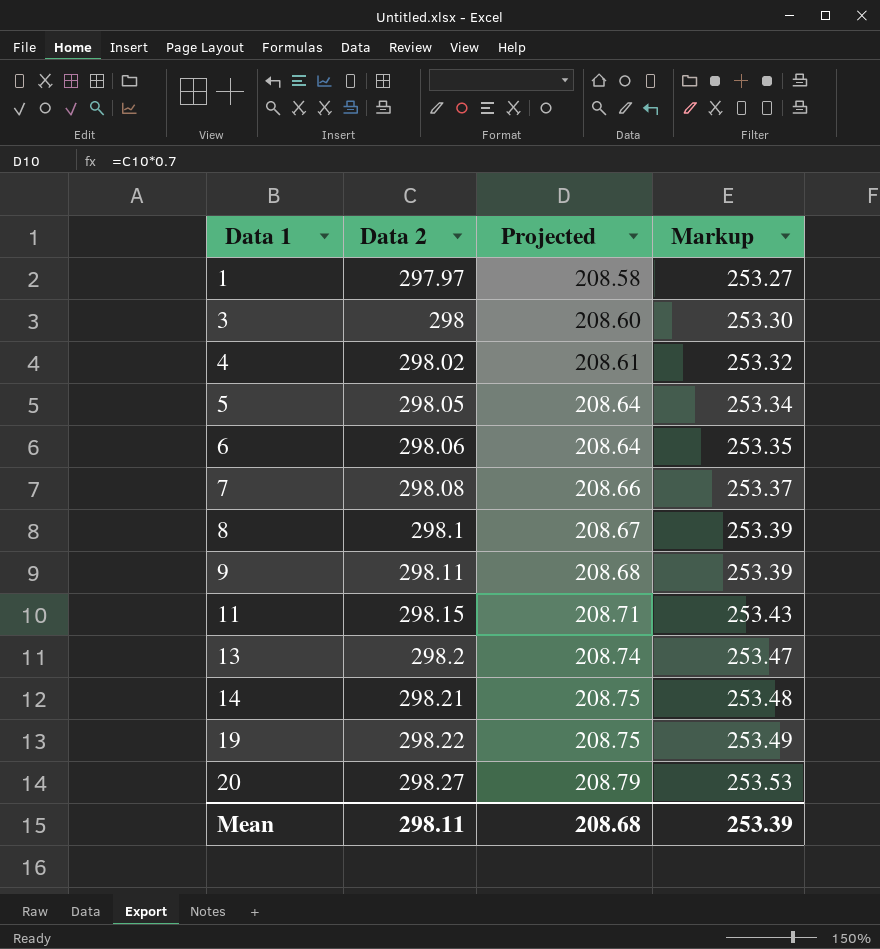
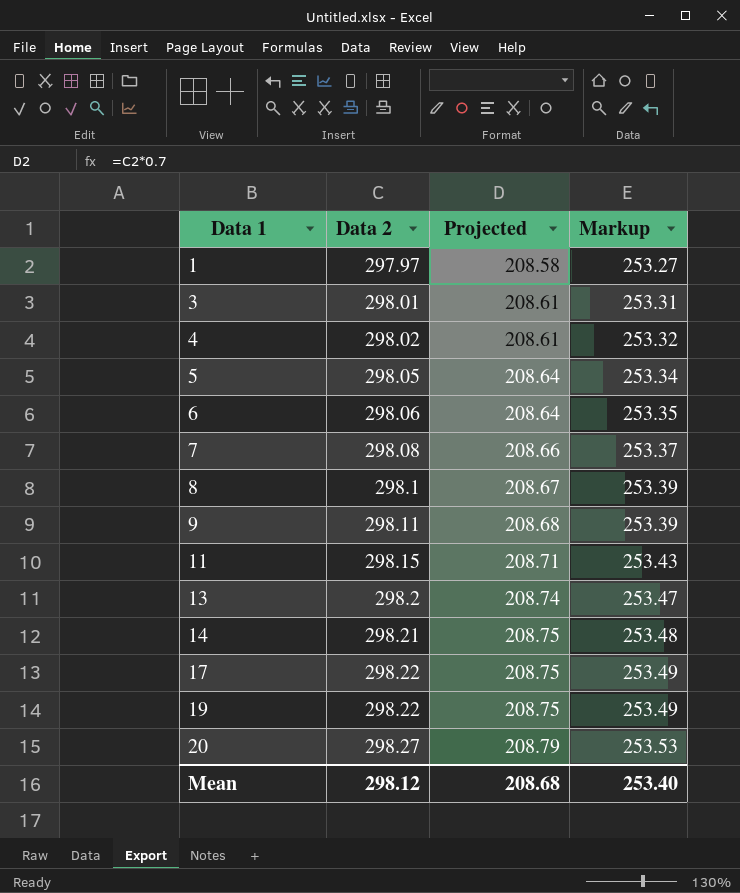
3 | Data 2: 298 -> 298.01
3 | Projected: 208.60 -> 208.61
3 | Markup: 253.30 -> 253.31
row 17: none -> 298.22 | 208.75 | 253.49
Mean | Data 2: 298.11 -> 298.12
Mean | Markup: 253.39 -> 253.40

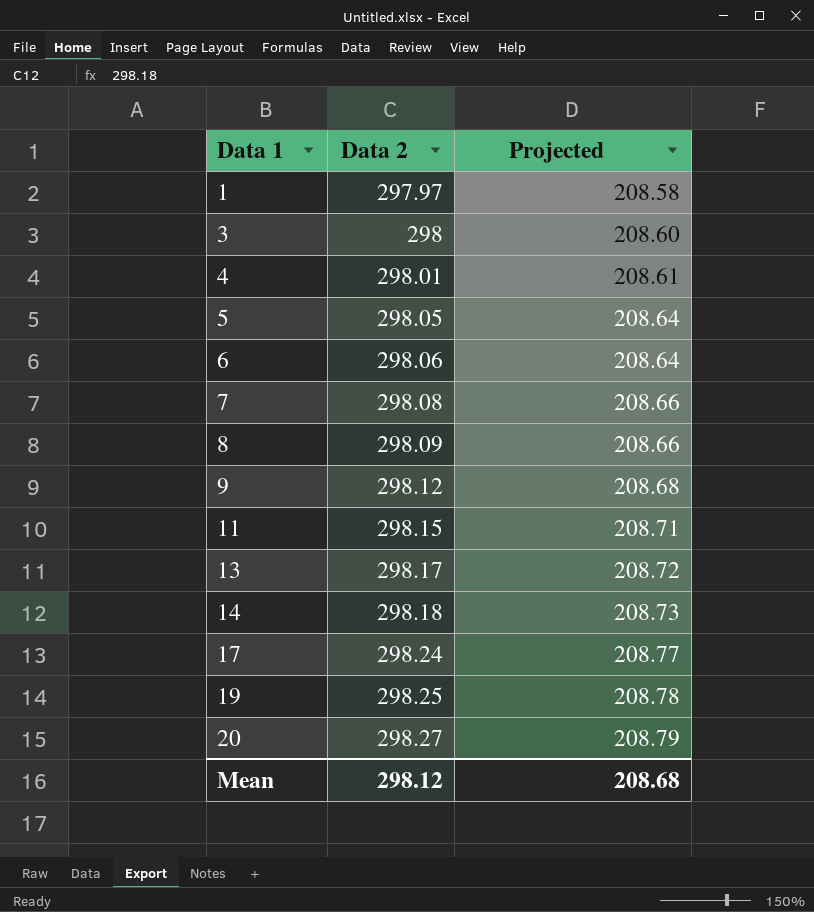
column Markup | formula: [Data 2] * 0.85 -> none
3 | Data 2: 298.01 -> 298
3 | Projected: 208.61 -> 208.60
4 | Data 2: 298.02 -> 298.01
8 | Data 2: 298.1 -> 298.09
8 | Projected: 208.67 -> 208.66
9 | Data 2: 298.11 -> 298.12
13 | Data 2: 298.2 -> 298.17
13 | Projected: 208.74 -> 208.72
14 | Data 2: 298.21 -> 298.18
14 | Projected: 208.75 -> 208.73
17 | Data 2: 298.22 -> 298.24
17 | Projected: 208.75 -> 208.77
19 | Data 2: 298.22 -> 298.25
19 | Projected: 208.75 -> 208.78

